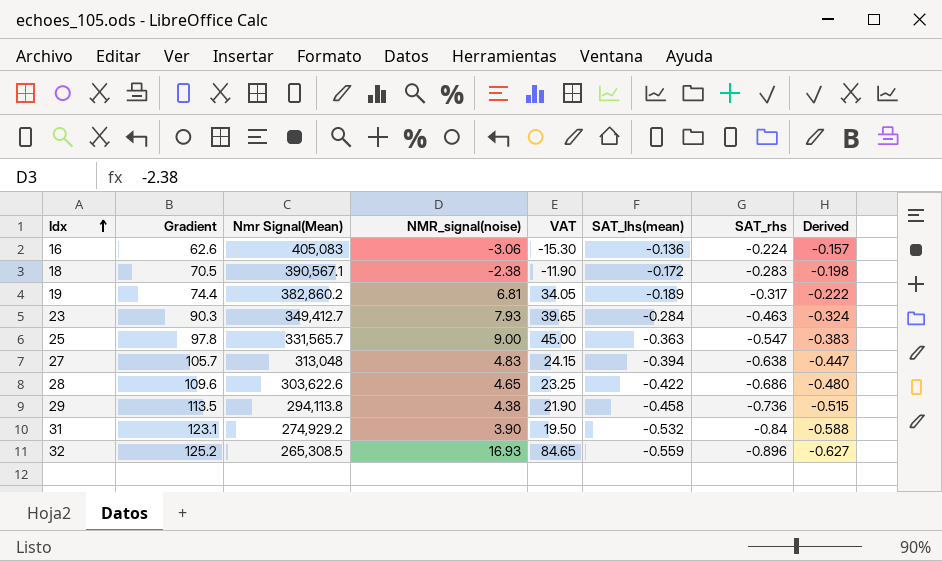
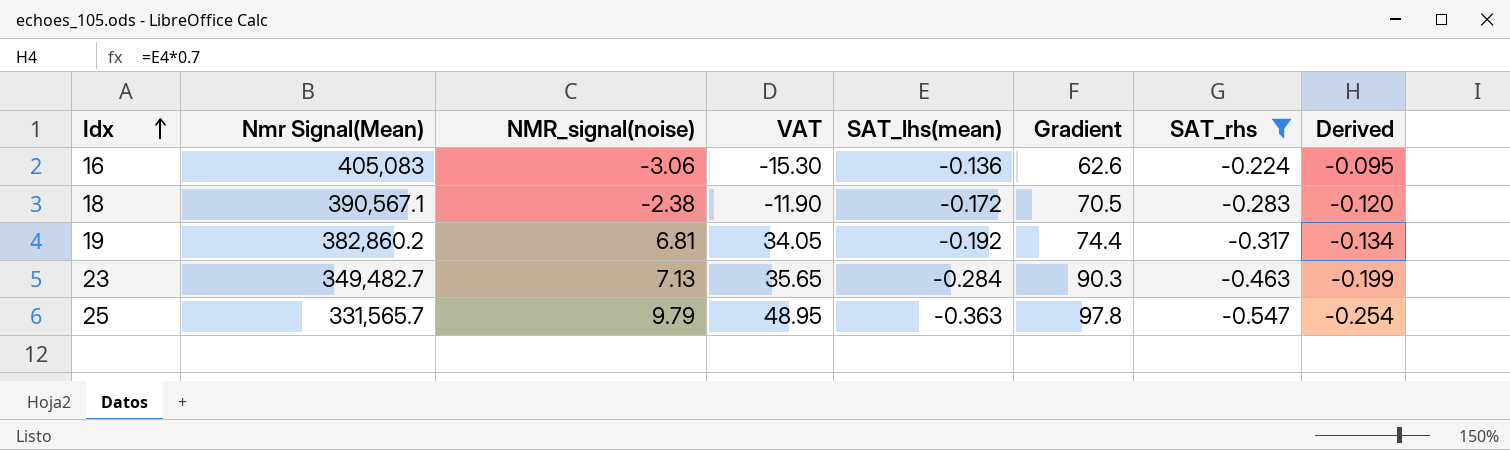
filter: none -> SAT_rhs >= -0.547
column Gradient | position: 2 -> 6
column Derived | formula: [SAT_rhs] * 0.7 -> [SAT_lhs(mean)] * 0.7
19 | SAT_lhs(mean): -0.189 -> -0.192
23 | Nmr Signal(Mean): 349,412.7 -> 349,482.7
23 | NMR_signal(noise): 7.93 -> 7.13
23 | VAT: 39.65 -> 35.65
25 | NMR_signal(noise): 9.00 -> 9.79
25 | VAT: 45.00 -> 48.95

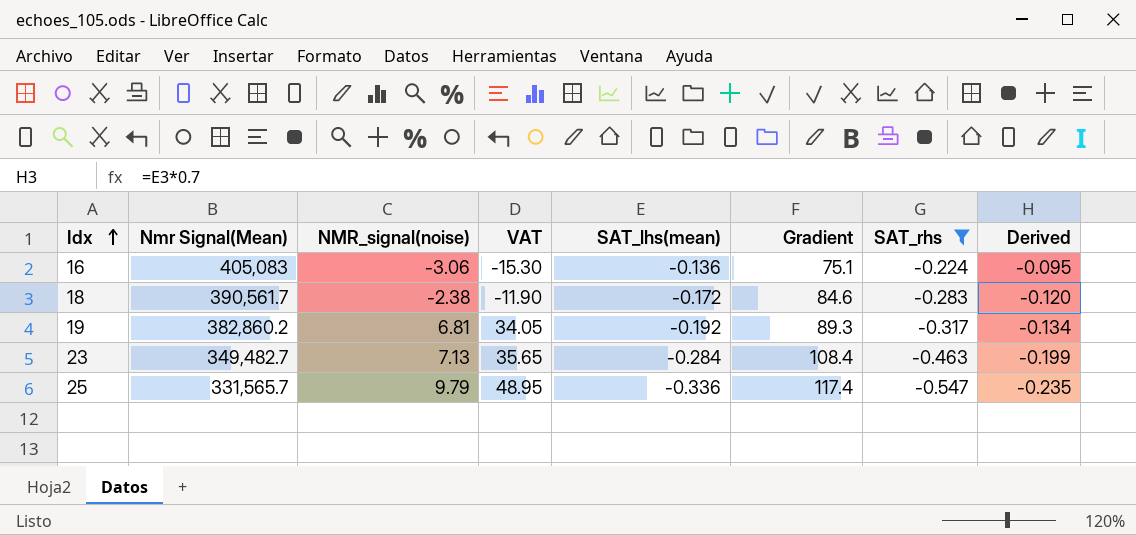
16 | Gradient: 62.6 -> 75.1
18 | Nmr Signal(Mean): 390,567.1 -> 390,561.7
18 | Gradient: 70.5 -> 84.6
19 | Gradient: 74.4 -> 89.3
23 | Gradient: 90.3 -> 108.4
25 | SAT_lhs(mean): -0.363 -> -0.336
25 | Gradient: 97.8 -> 117.4
25 | Derived: -0.254 -> -0.235

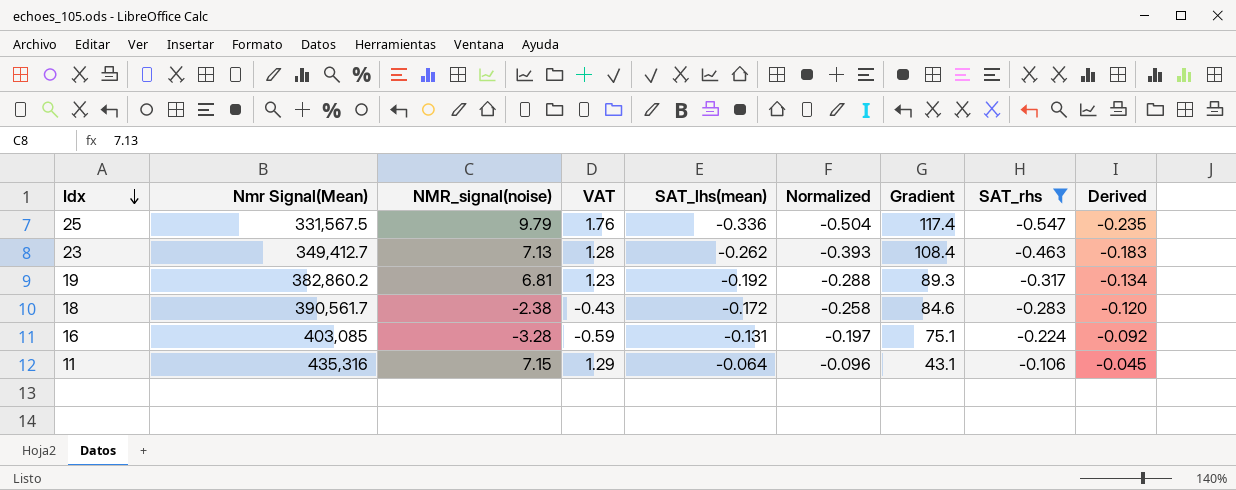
row order: Idx ascending -> Idx descending
column VAT | formula: [NMR_signal(noise)] * 5 -> [NMR_signal(noise)] * 0.18
column Normalized | formula: none -> [SAT_lhs(mean)] * 1.5
25 | Nmr Signal(Mean): 331,565.7 -> 331,567.5
23 | Nmr Signal(Mean): 349,482.7 -> 349,412.7
23 | SAT_lhs(mean): -0.284 -> -0.262
23 | Derived: -0.199 -> -0.183
16 | Nmr Signal(Mean): 405,083 -> 403,085
16 | NMR_signal(noise): -3.06 -> -3.28
16 | SAT_lhs(mean): -0.136 -> -0.131
16 | Derived: -0.095 -> -0.092
row 11: none -> 435,316 | 7.15 | 1.29 | -0.064 | -0.096 | 43.1 | -0.106 | -0.045

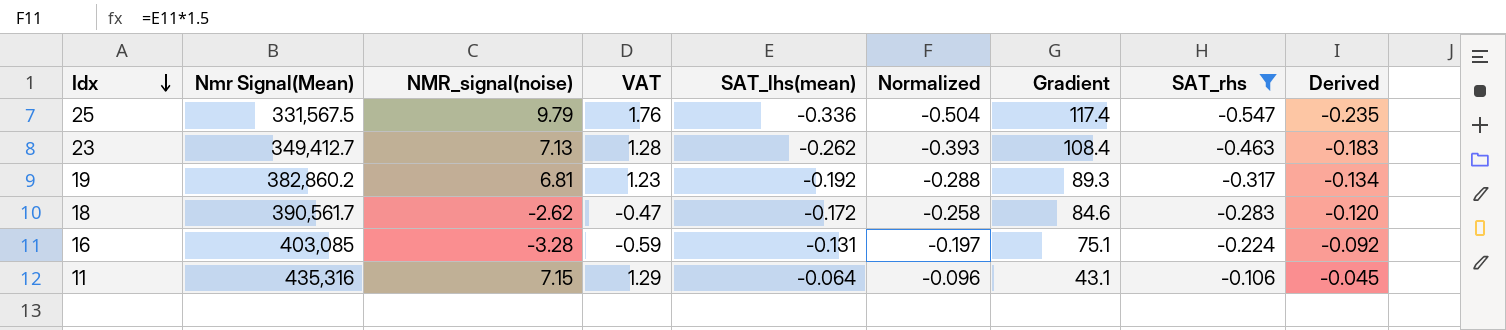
18 | NMR_signal(noise): -2.38 -> -2.62
18 | VAT: -0.43 -> -0.47

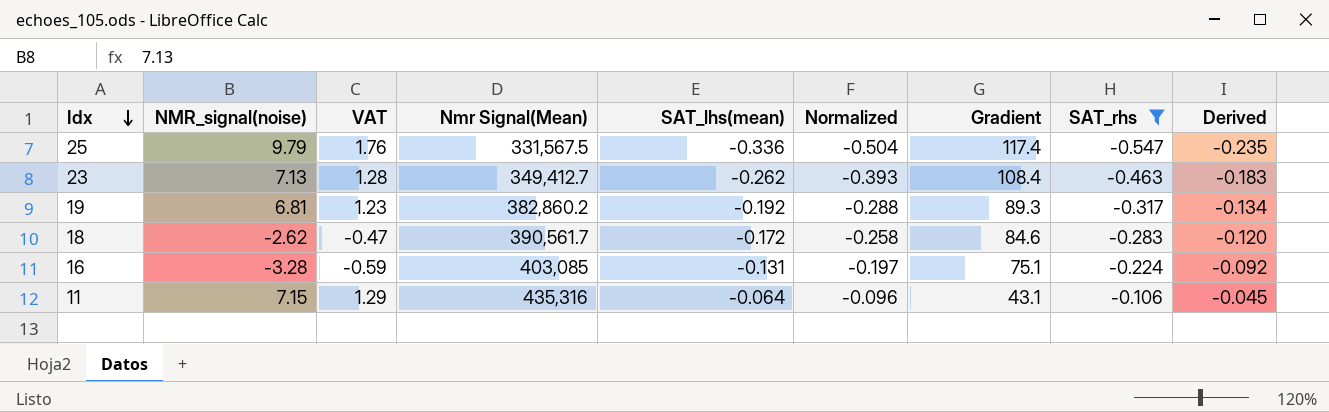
column Nmr Signal(Mean) | position: 2 -> 4

